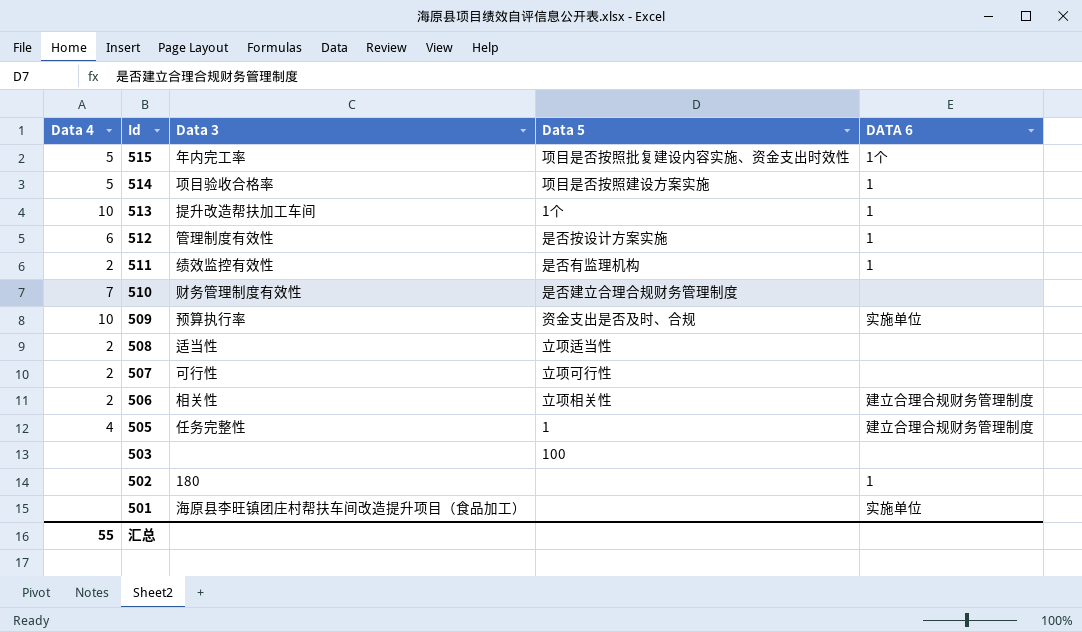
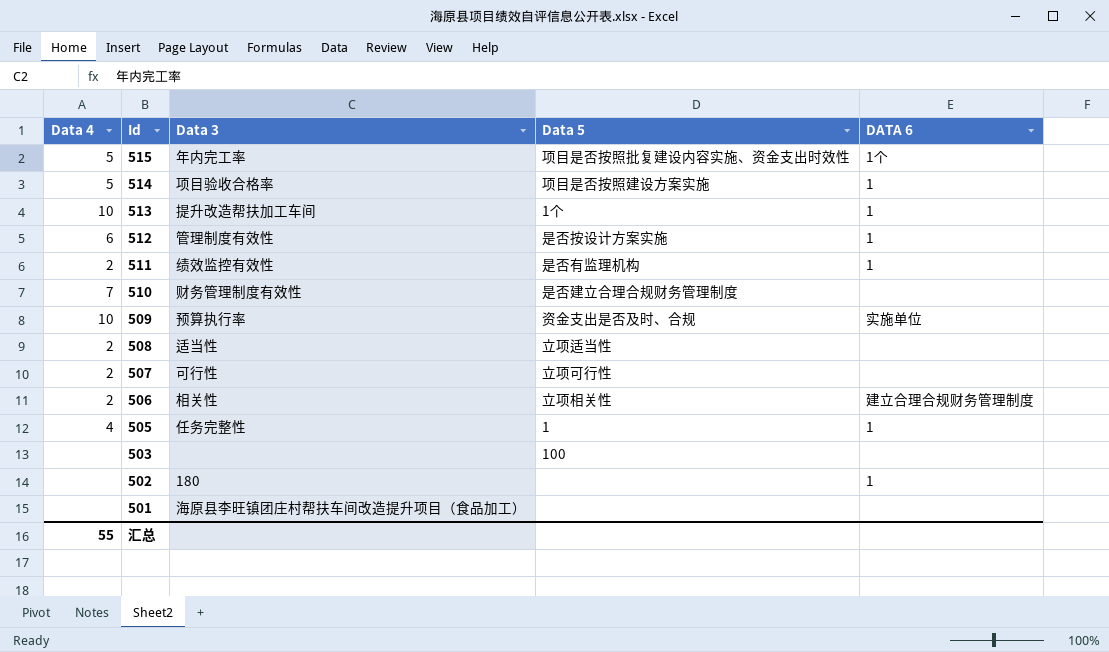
505 | DATA 6: 建立合理合规财务管理制度 -> 1
501 | DATA 6: 实施单位 -> none

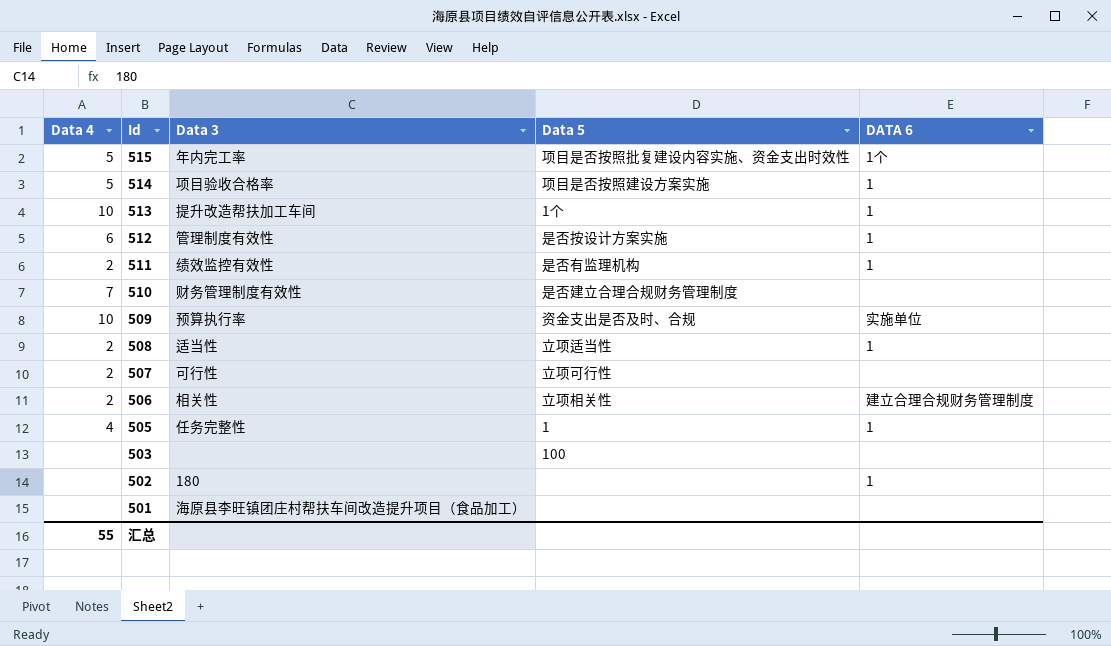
508 | DATA 6: none -> 1

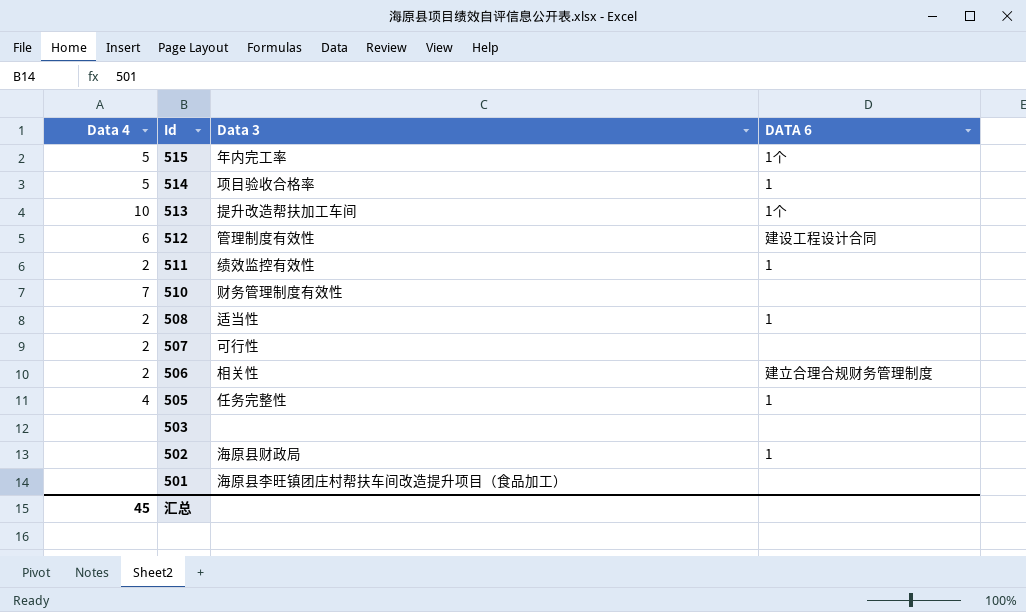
column Data 5 | position: 4 -> none
row 509: 10 | 预算执行率 | 资金支出是否及时、合规 | 实施单位 -> none
513 | DATA 6: 1 -> 1个
512 | DATA 6: 1 -> 建设工程设计合同
502 | Data 3: 180 -> 海原县财政局
汇总 | Data 4: 55 -> 45

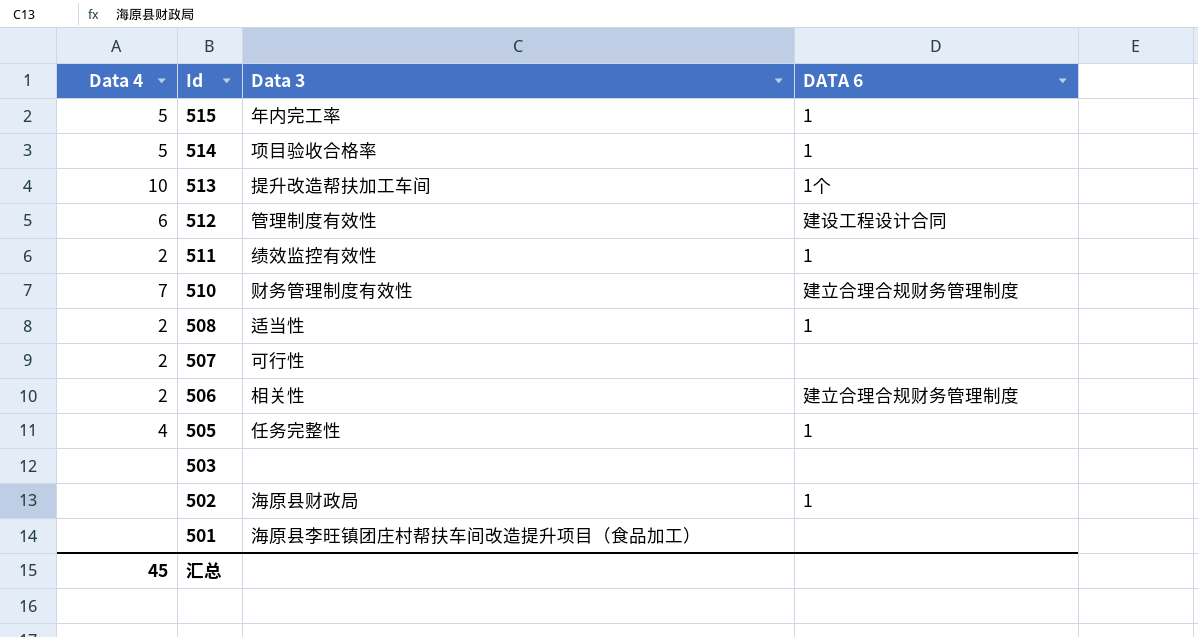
515 | DATA 6: 1个 -> 1
510 | DATA 6: none -> 建立合理合规财务管理制度

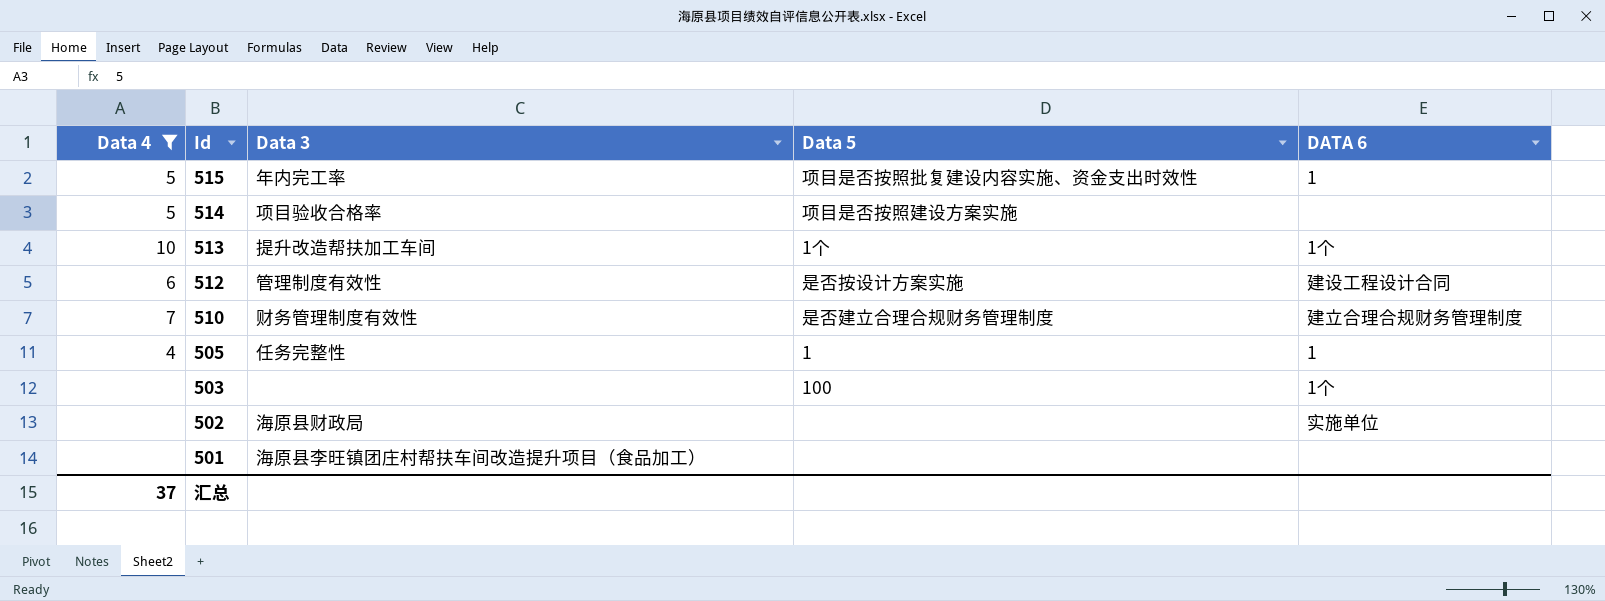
filter: none -> Data 4 != 2
column Data 5 | position: none -> 4
514 | DATA 6: 1 -> none
503 | DATA 6: none -> 1个
502 | DATA 6: 1 -> 实施单位
汇总 | Data 4: 45 -> 37

